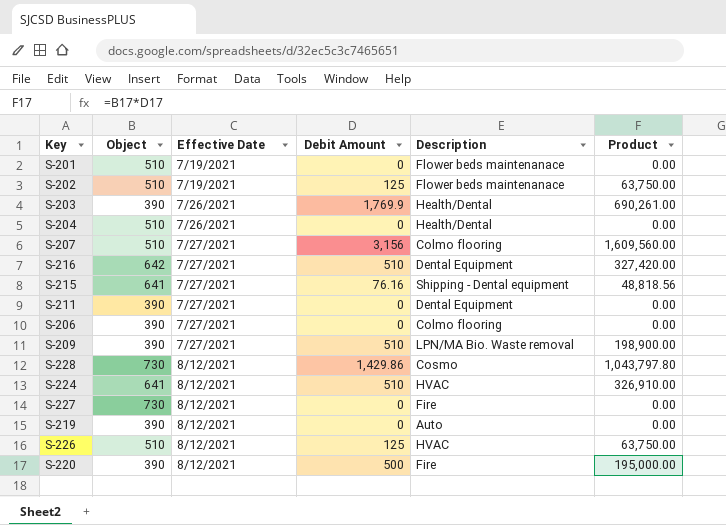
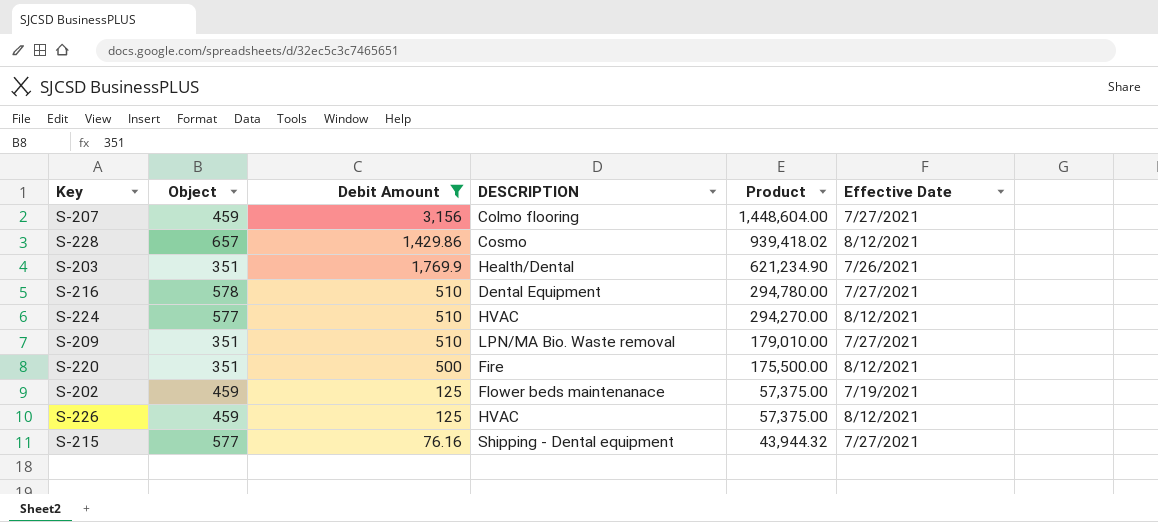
filter: none -> Debit Amount != 0
row order: Effective Date ascending -> Product descending
column name: Description -> DESCRIPTION
column Effective Date | position: 3 -> 6
S-207 | Object: 510 -> 459
S-207 | Product: 1,609,560.00 -> 1,448,604.00
S-228 | Object: 730 -> 657
S-228 | Product: 1,043,797.80 -> 939,418.02
S-203 | Object: 390 -> 351
S-203 | Product: 690,261.00 -> 621,234.90
S-216 | Object: 642 -> 578
S-216 | Product: 327,420.00 -> 294,780.00
S-224 | Object: 641 -> 577
S-224 | Product: 326,910.00 -> 294,270.00
S-209 | Object: 390 -> 351
S-209 | Product: 198,900.00 -> 179,010.00
S-220 | Object: 390 -> 351
S-220 | Product: 195,000.00 -> 175,500.00
S-202 | Object: 510 -> 459
S-202 | Product: 63,750.00 -> 57,375.00
S-226 | Object: 510 -> 459
S-226 | Product: 63,750.00 -> 57,375.00
S-215 | Object: 641 -> 577
S-215 | Product: 48,818.56 -> 43,944.32

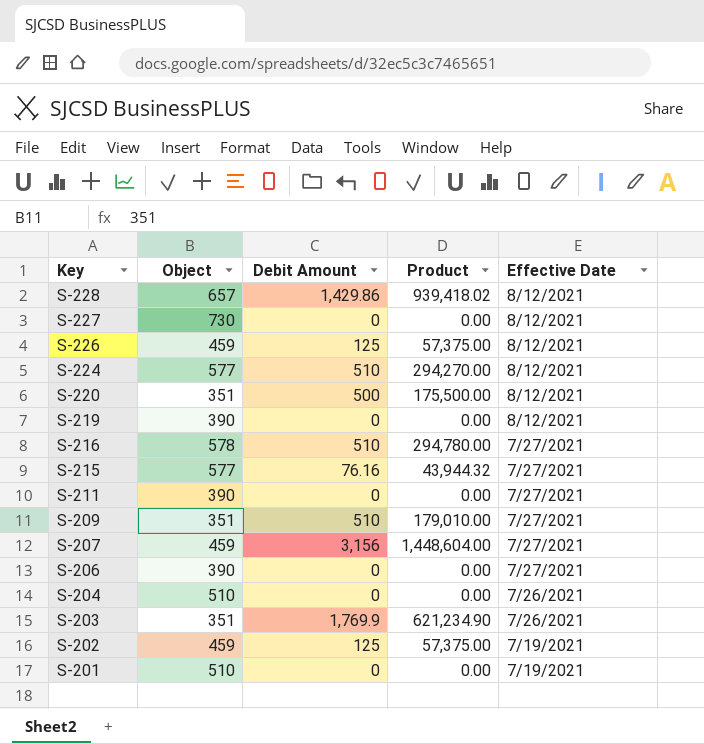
filter: Debit Amount != 0 -> none
row order: Product descending -> Key descending
column DESCRIPTION | position: 4 -> none

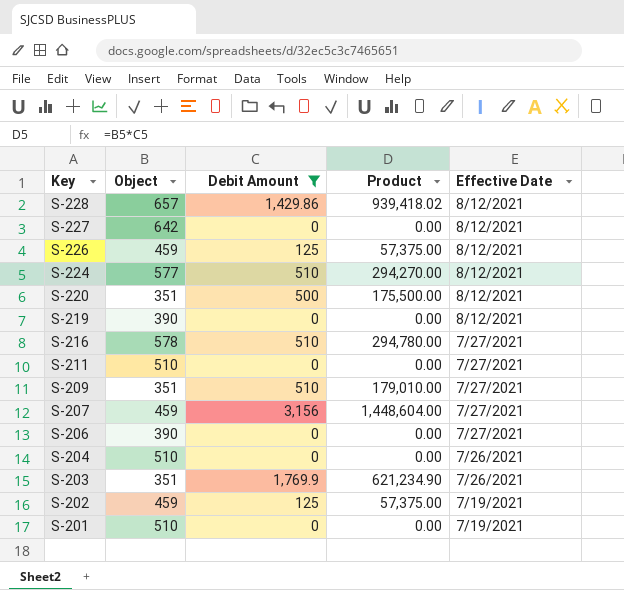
filter: none -> Debit Amount != 76.16
S-227 | Object: 730 -> 642
S-211 | Object: 390 -> 510

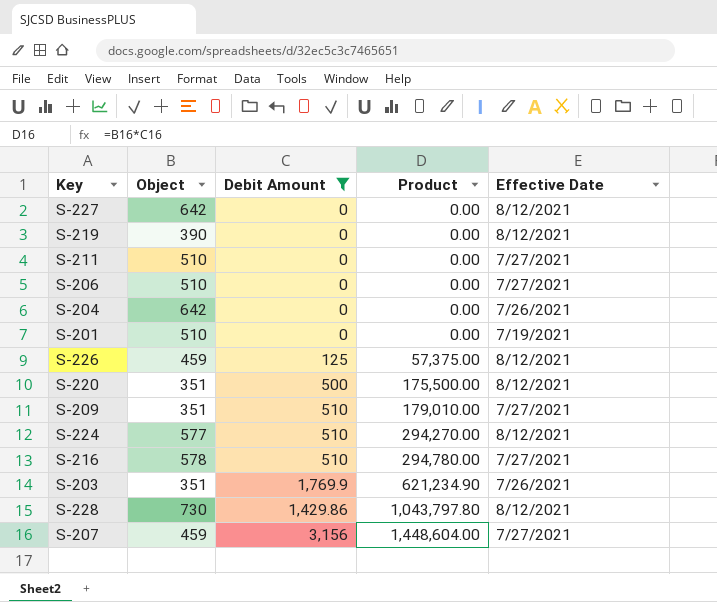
row order: Key descending -> Product ascending
row S-202: 459 | 125 | 57,375.00 | 7/19/2021 -> none
S-206 | Object: 390 -> 510
S-204 | Object: 510 -> 642
S-228 | Object: 657 -> 730
S-228 | Product: 939,418.02 -> 1,043,797.80

